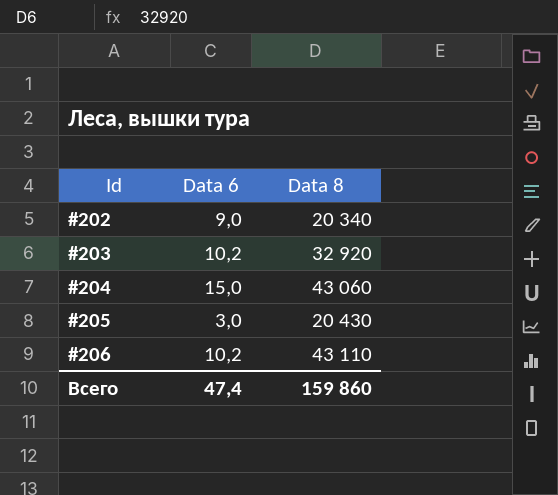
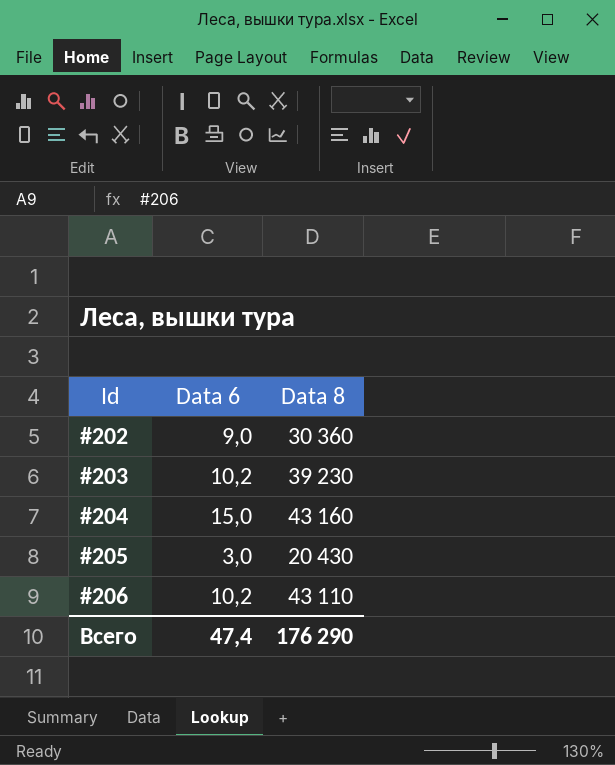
#202 | Data 8: 20 340 -> 30 360
#203 | Data 8: 32 920 -> 39 230
#204 | Data 8: 43 060 -> 43 160
Всего | Data 8: 159 860 -> 176 290

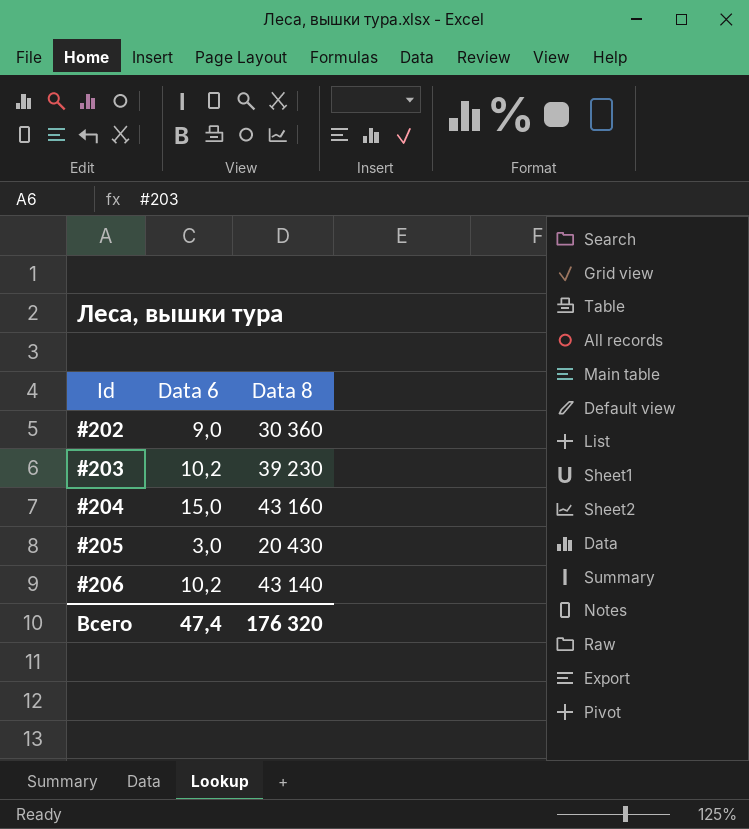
#206 | Data 8: 43 110 -> 43 140
Всего | Data 8: 176 290 -> 176 320

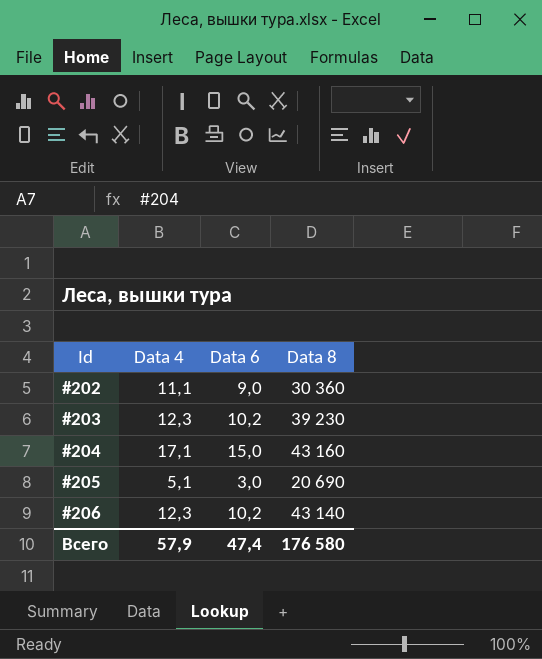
column Data 4 | position: none -> 2
#205 | Data 8: 20 430 -> 20 690
Всего | Data 8: 176 320 -> 176 580

